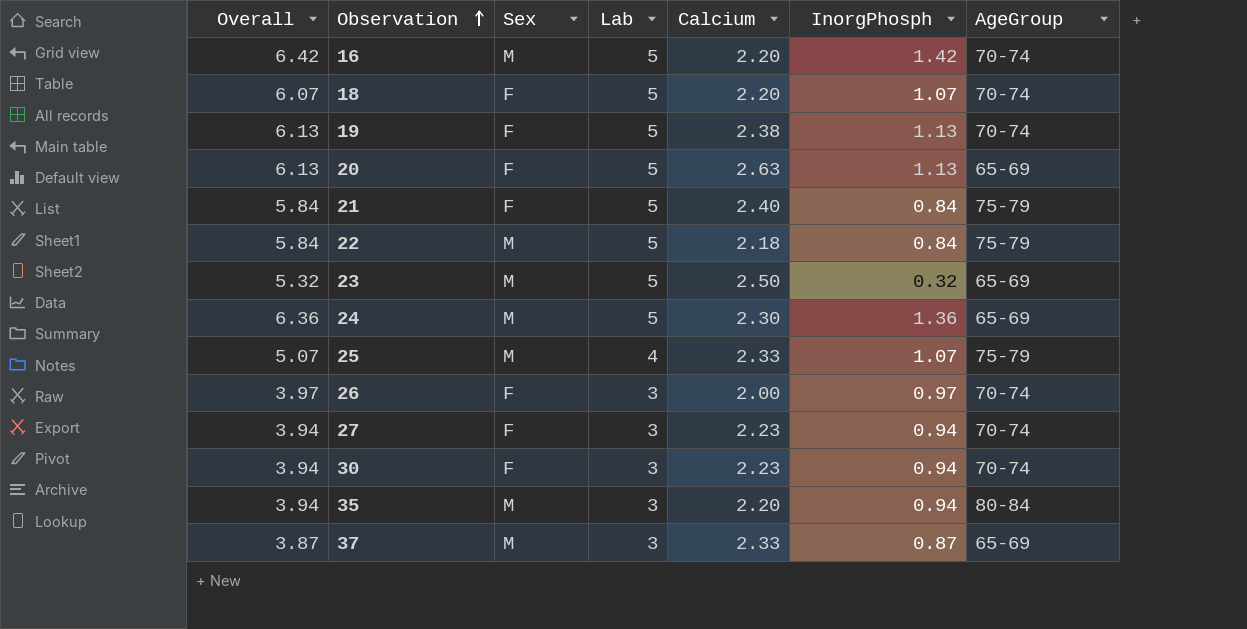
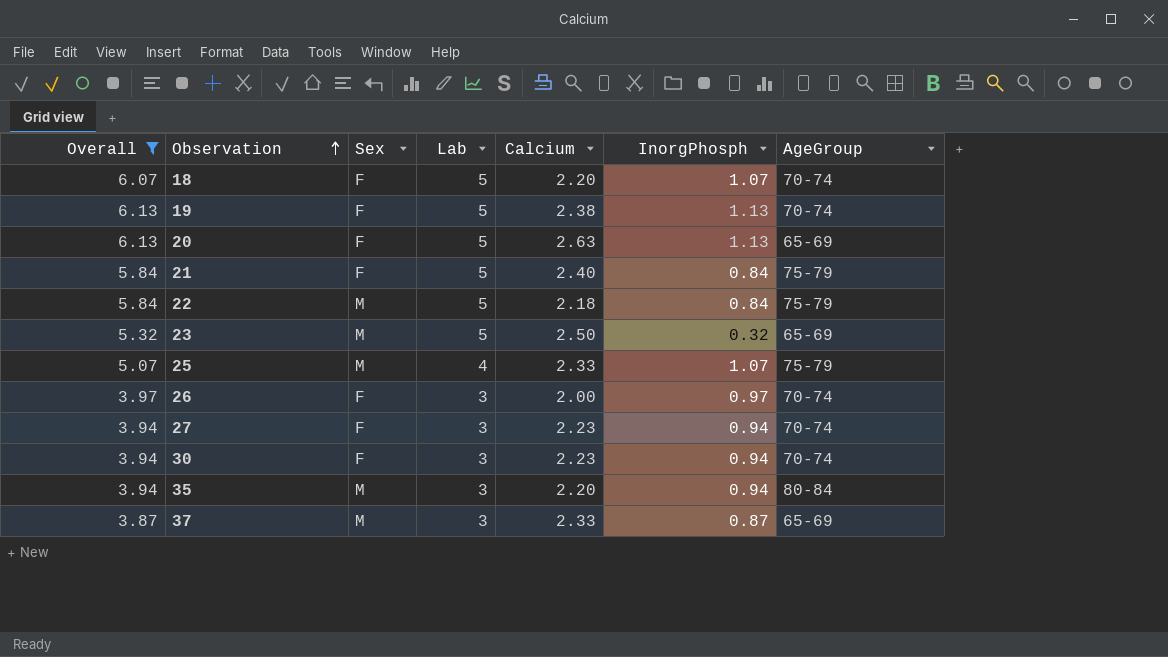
filter: none -> Overall <= 6.13

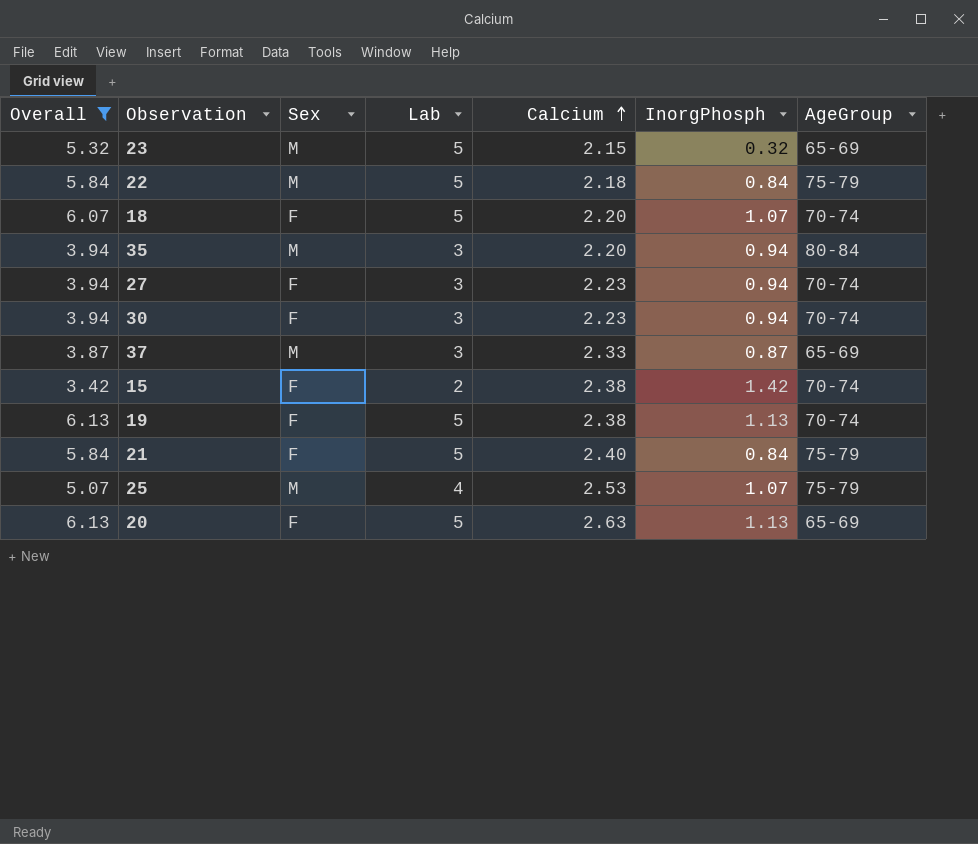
row order: Observation ascending -> Calcium ascending
row 26: 3.97 | F | 3 | 2.00 | 0.97 | 70-74 -> none
23 | Calcium: 2.50 -> 2.15
row 15: none -> 3.42 | F | 2 | 2.38 | 1.42 | 70-74
25 | Calcium: 2.33 -> 2.53

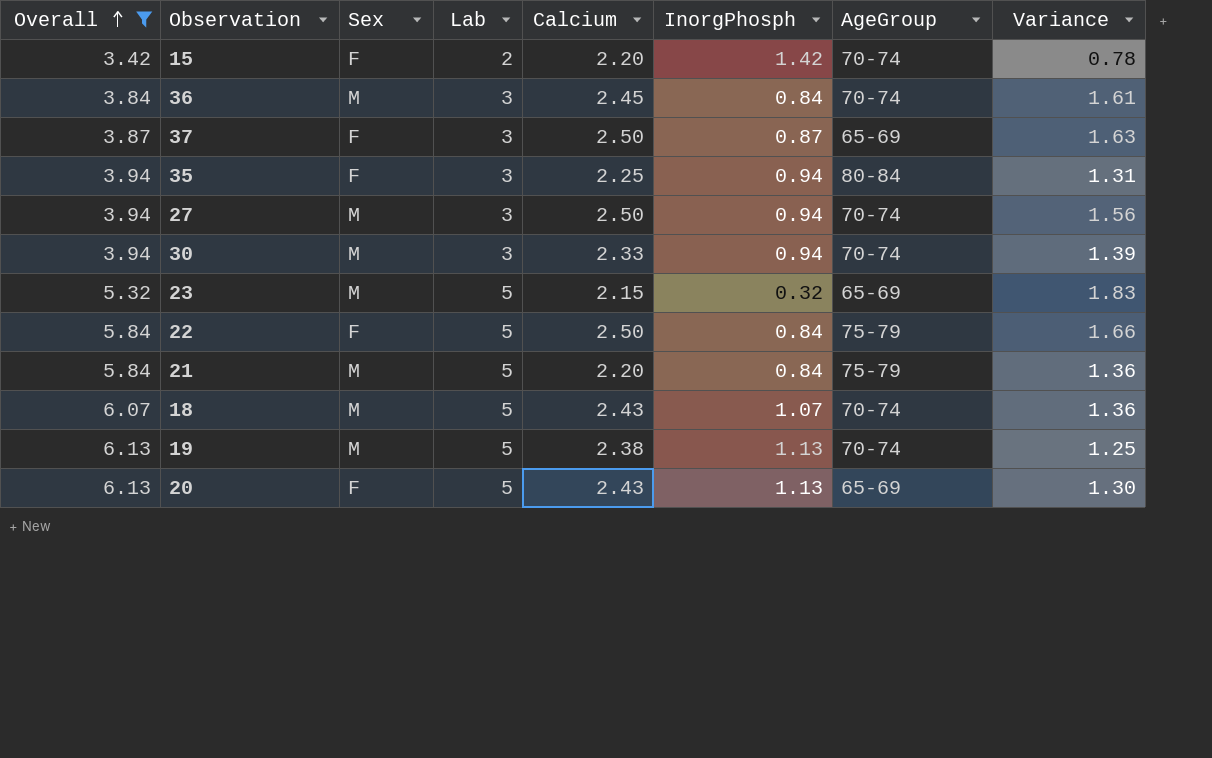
row order: Calcium ascending -> Overall ascending
column Variance | formula: none -> [Calcium] - [InorgPhosph]
row 25: 5.07 | M | 4 | 2.53 | 1.07 | 75-79 -> none
15 | Calcium: 2.38 -> 2.20
row 36: none -> 3.84 | M | 3 | 2.45 | 0.84 | 70-74 | 1.61
37 | Sex: M -> F
37 | Calcium: 2.33 -> 2.50
35 | Sex: M -> F
35 | Calcium: 2.20 -> 2.25
27 | Sex: F -> M
27 | Calcium: 2.23 -> 2.50
30 | Sex: F -> M
30 | Calcium: 2.23 -> 2.33
22 | Sex: M -> F
22 | Calcium: 2.18 -> 2.50
21 | Sex: F -> M
21 | Calcium: 2.40 -> 2.20
18 | Sex: F -> M
18 | Calcium: 2.20 -> 2.43
19 | Sex: F -> M
20 | Calcium: 2.63 -> 2.43

